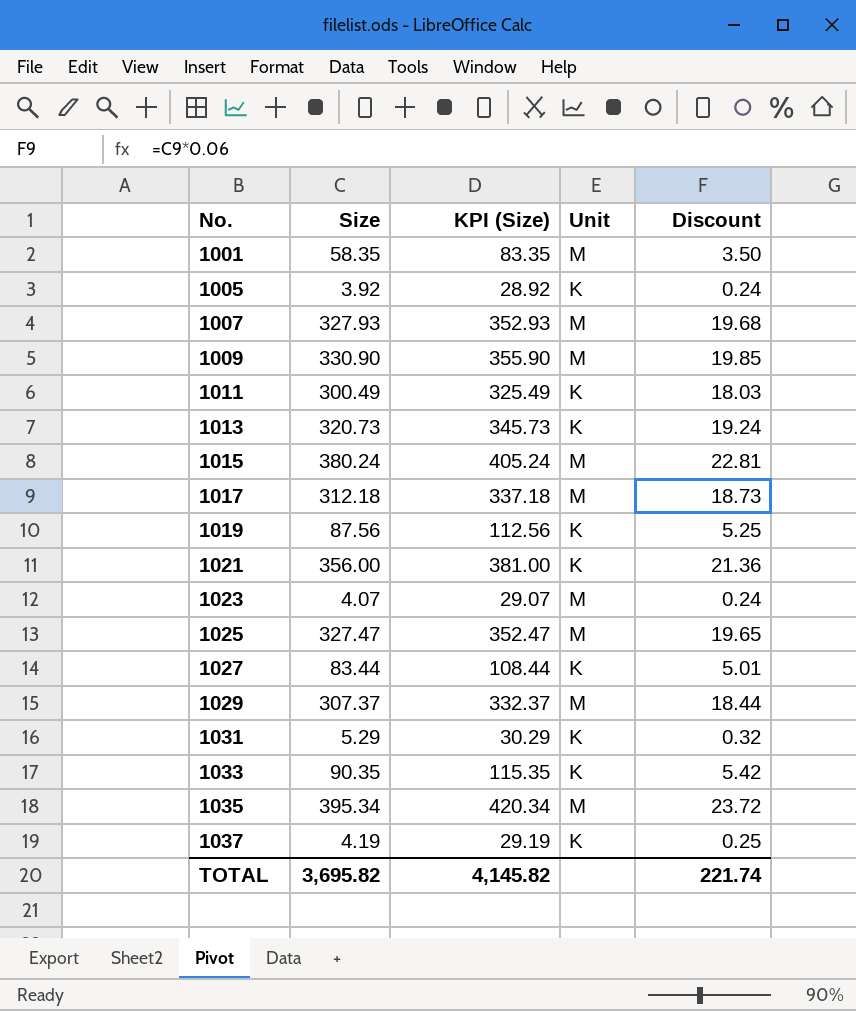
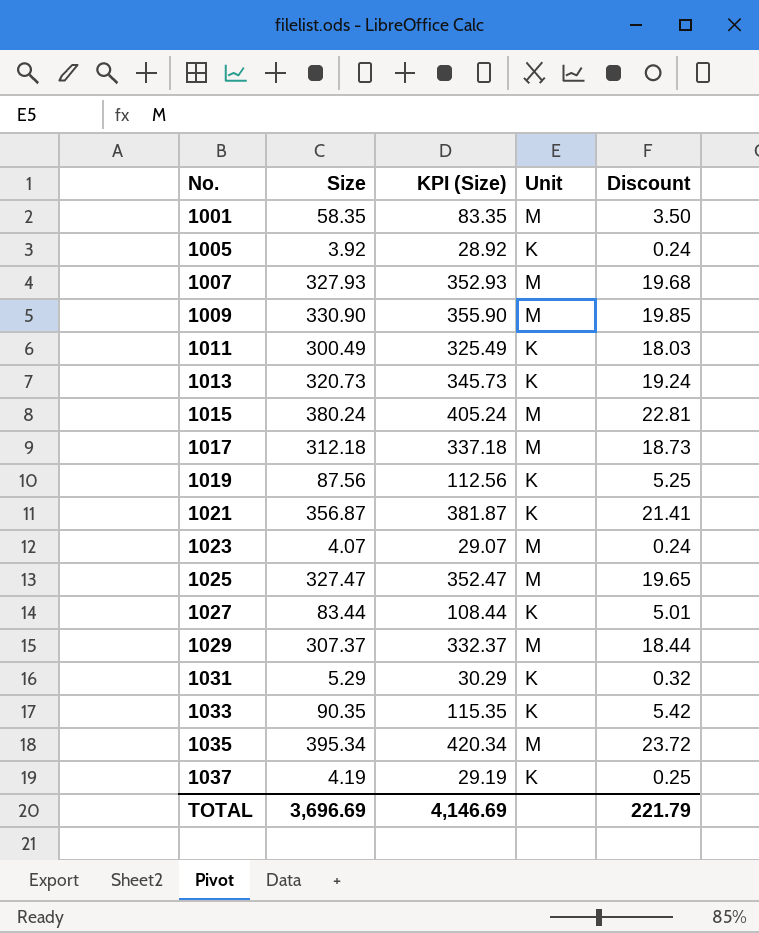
1021 | Size: 356.00 -> 356.87
1021 | KPI (Size): 381.00 -> 381.87
1021 | Discount: 21.36 -> 21.41
TOTAL | Size: 3,695.82 -> 3,696.69
TOTAL | KPI (Size): 4,145.82 -> 4,146.69
TOTAL | Discount: 221.74 -> 221.79

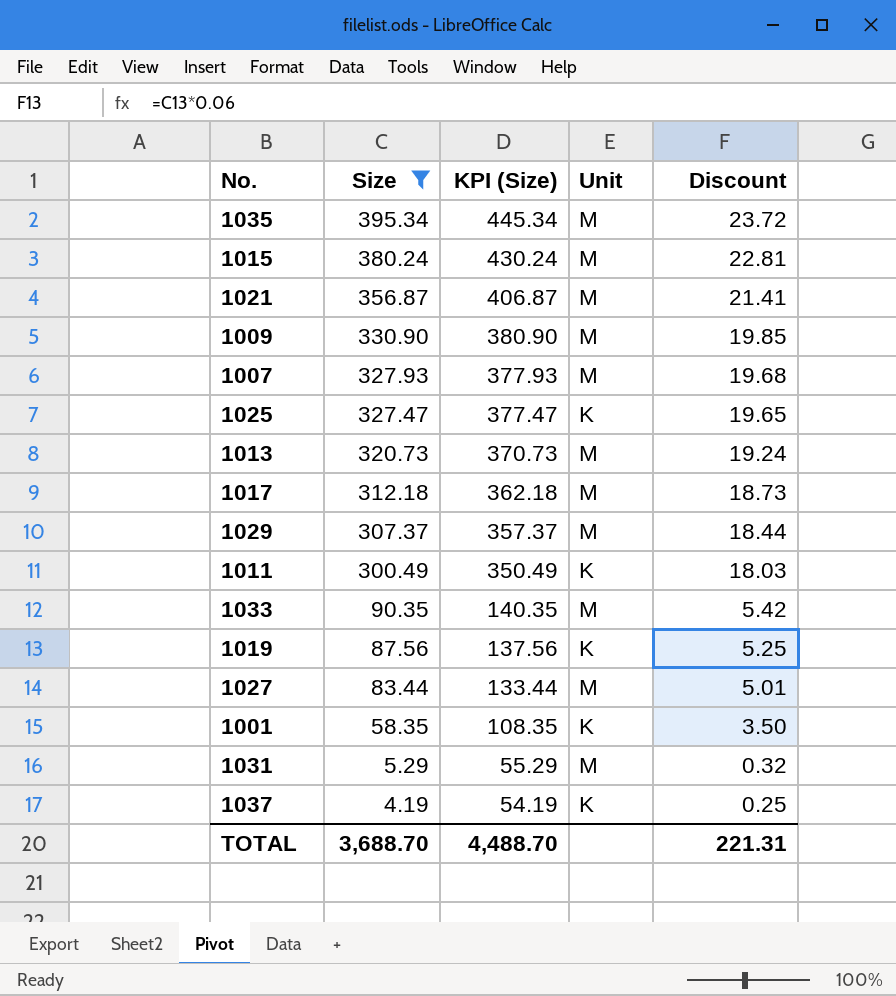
filter: none -> Size >= 4.19
row order: No. ascending -> Size descending
column KPI (Size) | formula: [Size] + 25 -> [Size] + 50
1021 | Unit: K -> M
1025 | Unit: M -> K
1013 | Unit: K -> M
1033 | Unit: K -> M
1027 | Unit: K -> M
1001 | Unit: M -> K
1031 | Unit: K -> M
TOTAL | Size: 3,696.69 -> 3,688.70
TOTAL | KPI (Size): 4,146.69 -> 4,488.70
TOTAL | Discount: 221.79 -> 221.31

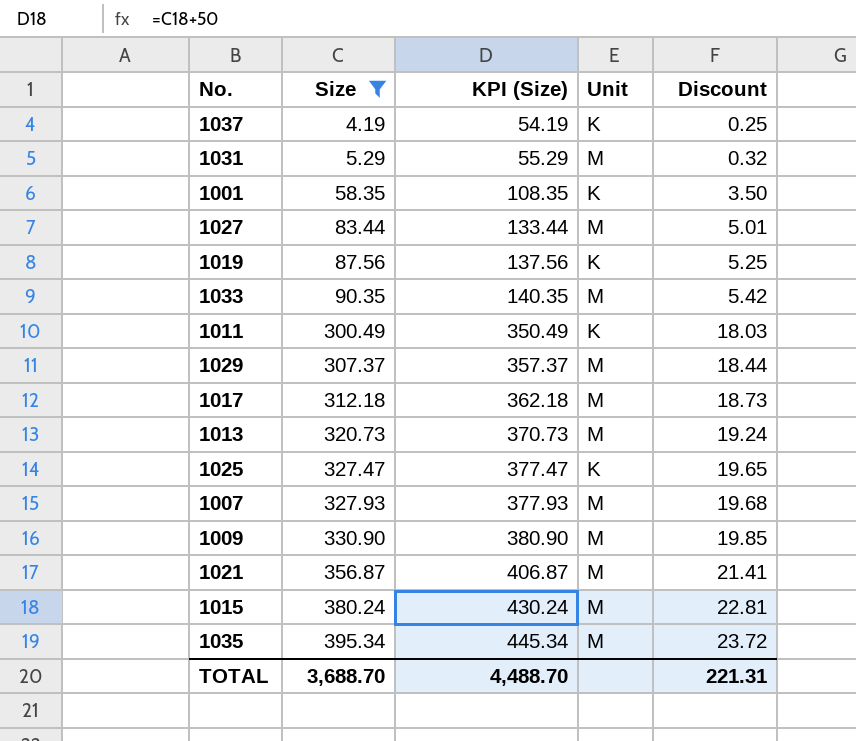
row order: Size descending -> Size ascending

